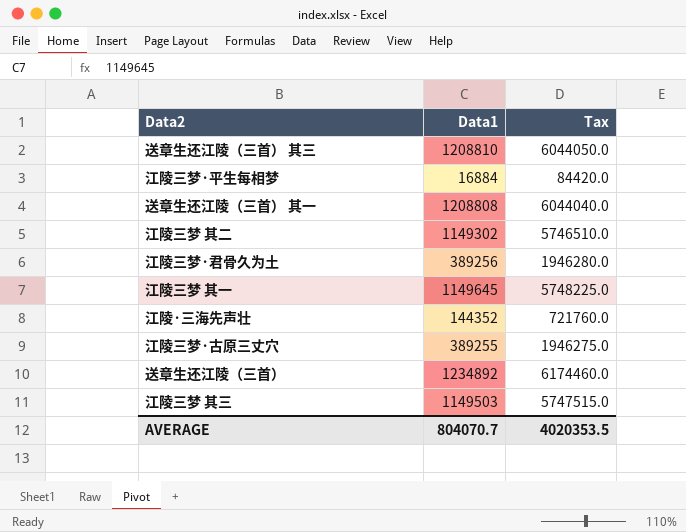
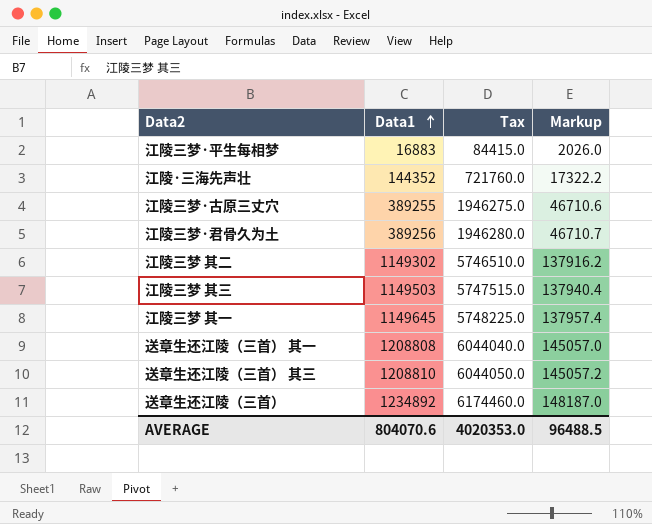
row order: none -> Data1 ascending
column Markup | formula: none -> [Data1] * 0.12
江陵三梦·平生每相梦 | Data1: 16884 -> 16883
江陵三梦·平生每相梦 | Tax: 84420.0 -> 84415.0
AVERAGE | Data1: 804070.7 -> 804070.6
AVERAGE | Tax: 4020353.5 -> 4020353.0

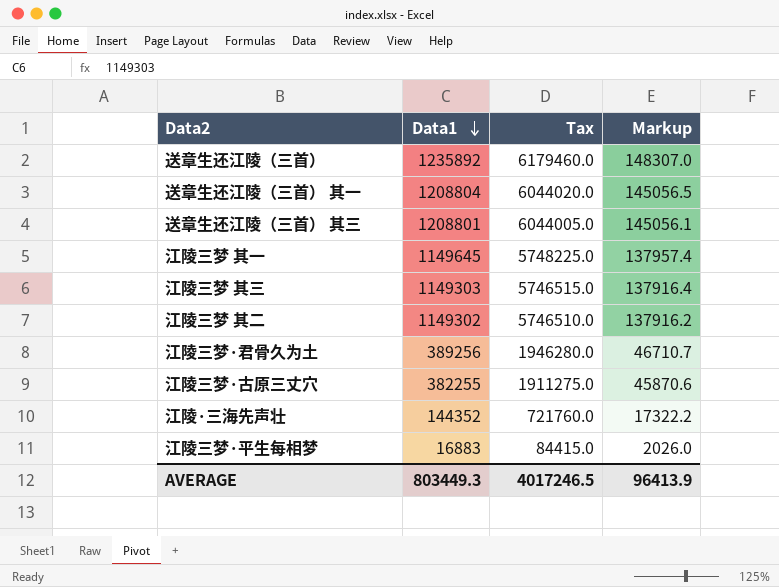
row order: Data1 ascending -> Data1 descending
送章生还江陵（三首） | Data1: 1234892 -> 1235892
送章生还江陵（三首） | Tax: 6174460.0 -> 6179460.0
送章生还江陵（三首） | Markup: 148187.0 -> 148307.0
送章生还江陵（三首） 其一 | Data1: 1208808 -> 1208804
送章生还江陵（三首） 其一 | Tax: 6044040.0 -> 6044020.0
送章生还江陵（三首） 其一 | Markup: 145057.0 -> 145056.5
送章生还江陵（三首） 其三 | Data1: 1208810 -> 1208801
送章生还江陵（三首） 其三 | Tax: 6044050.0 -> 6044005.0
送章生还江陵（三首） 其三 | Markup: 145057.2 -> 145056.1
江陵三梦 其三 | Data1: 1149503 -> 1149303
江陵三梦 其三 | Tax: 5747515.0 -> 5746515.0
江陵三梦 其三 | Markup: 137940.4 -> 137916.4
江陵三梦·古原三丈穴 | Data1: 389255 -> 382255
江陵三梦·古原三丈穴 | Tax: 1946275.0 -> 1911275.0
江陵三梦·古原三丈穴 | Markup: 46710.6 -> 45870.6
AVERAGE | Data1: 804070.6 -> 803449.3
AVERAGE | Tax: 4020353.0 -> 4017246.5
AVERAGE | Markup: 96488.5 -> 96413.9

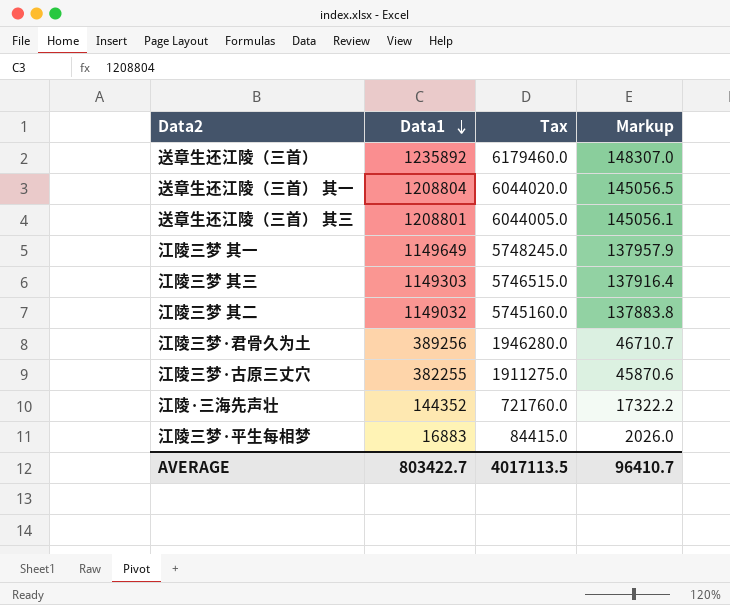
江陵三梦 其一 | Data1: 1149645 -> 1149649
江陵三梦 其一 | Tax: 5748225.0 -> 5748245.0
江陵三梦 其一 | Markup: 137957.4 -> 137957.9
江陵三梦 其二 | Data1: 1149302 -> 1149032
江陵三梦 其二 | Tax: 5746510.0 -> 5745160.0
江陵三梦 其二 | Markup: 137916.2 -> 137883.8
AVERAGE | Data1: 803449.3 -> 803422.7
AVERAGE | Tax: 4017246.5 -> 4017113.5
AVERAGE | Markup: 96413.9 -> 96410.7

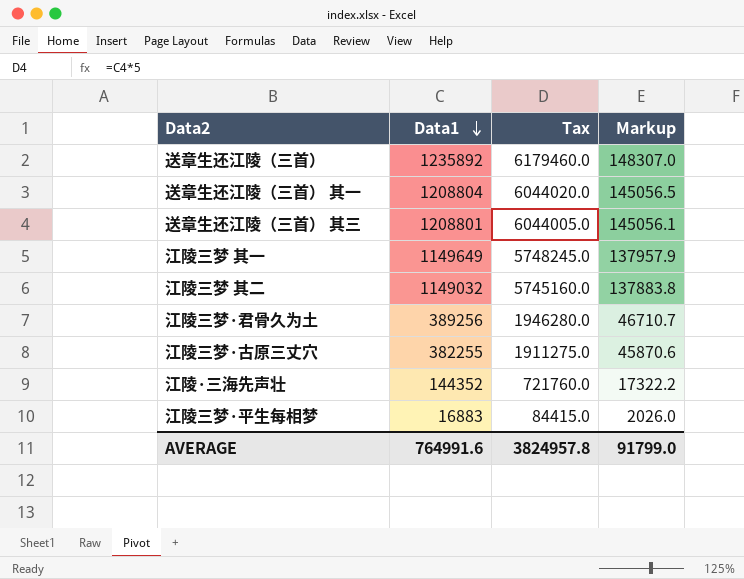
row 江陵三梦 其三: 1149303 | 5746515.0 | 137916.4 -> none
AVERAGE | Data1: 803422.7 -> 764991.6
AVERAGE | Tax: 4017113.5 -> 3824957.8
AVERAGE | Markup: 96410.7 -> 91799.0

